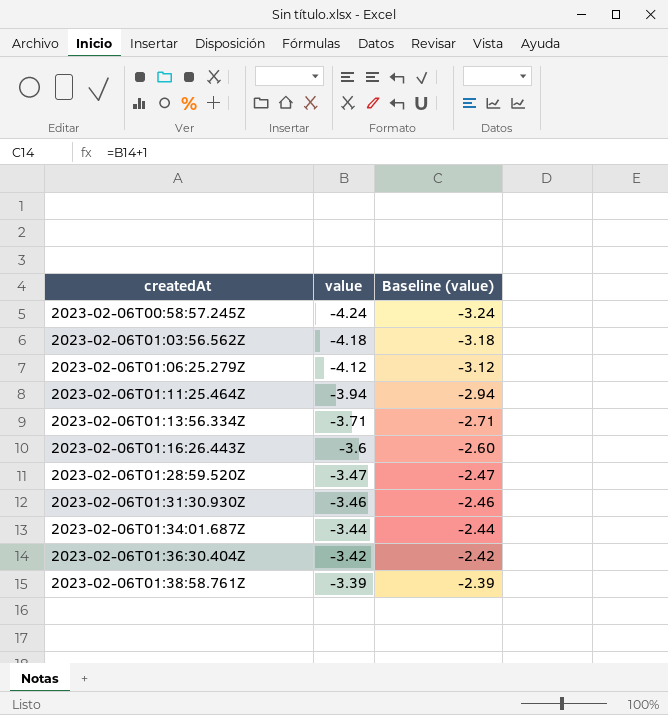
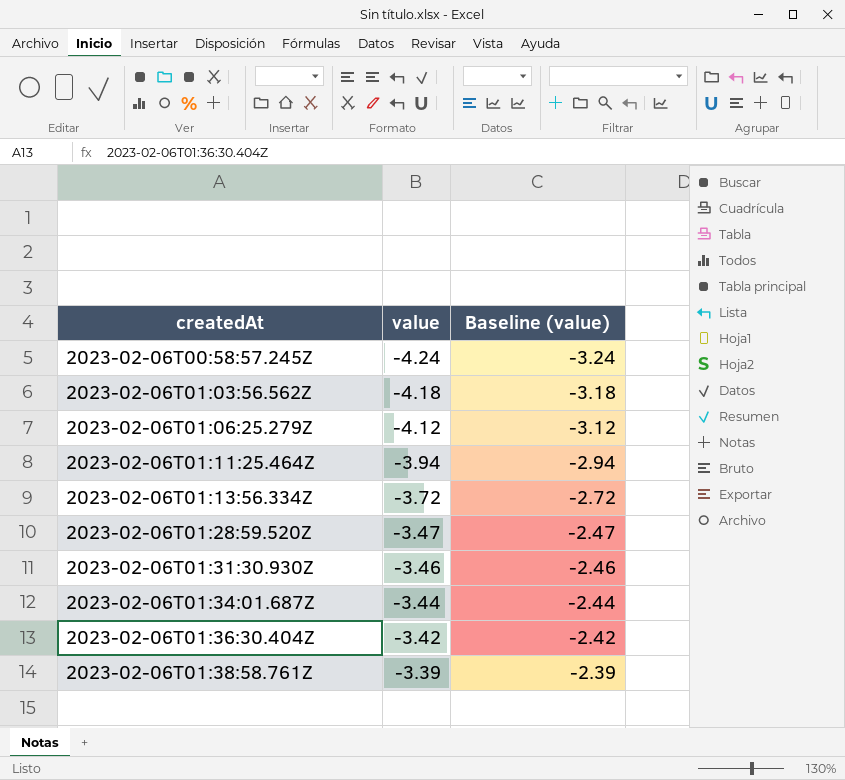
row 2023-02-06T01:16:26.443Z: -3.6 | -2.60 -> none
2023-02-06T01:13:56.334Z | value: -3.71 -> -3.72
2023-02-06T01:13:56.334Z | Baseline (value): -2.71 -> -2.72

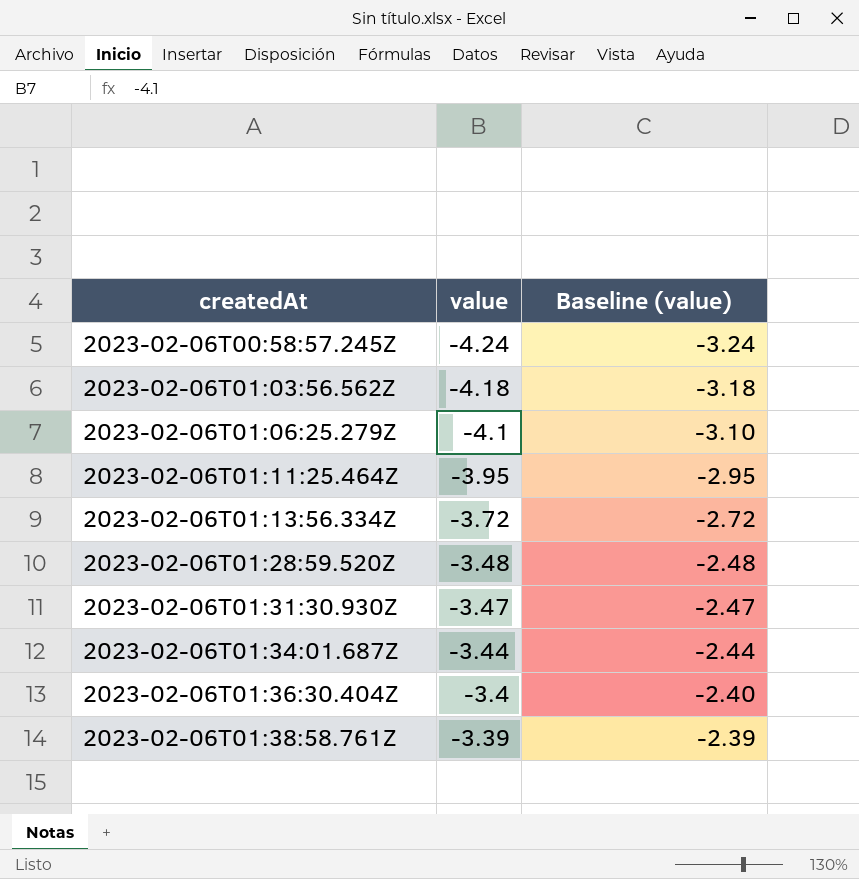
2023-02-06T01:06:25.279Z | value: -4.12 -> -4.1
2023-02-06T01:06:25.279Z | Baseline (value): -3.12 -> -3.10
2023-02-06T01:11:25.464Z | value: -3.94 -> -3.95
2023-02-06T01:11:25.464Z | Baseline (value): -2.94 -> -2.95
2023-02-06T01:28:59.520Z | value: -3.47 -> -3.48
2023-02-06T01:28:59.520Z | Baseline (value): -2.47 -> -2.48
2023-02-06T01:31:30.930Z | value: -3.46 -> -3.47
2023-02-06T01:31:30.930Z | Baseline (value): -2.46 -> -2.47
2023-02-06T01:36:30.404Z | value: -3.42 -> -3.4
2023-02-06T01:36:30.404Z | Baseline (value): -2.42 -> -2.40

